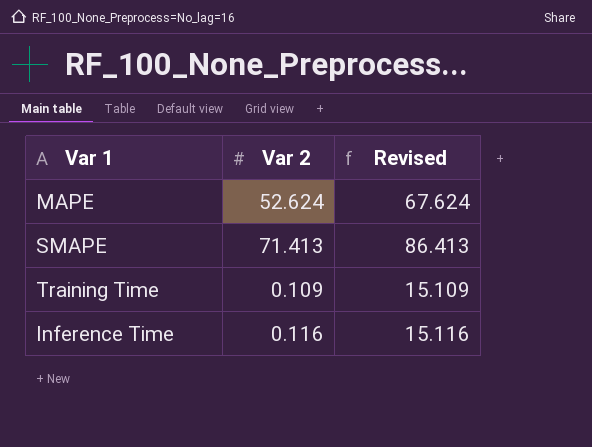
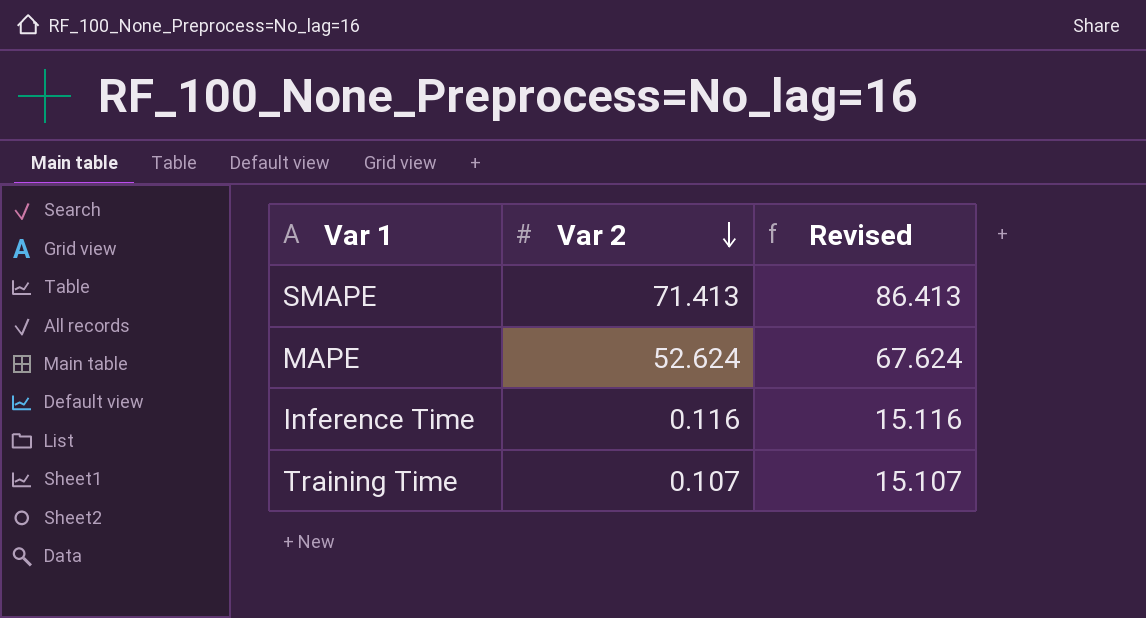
row order: none -> Var 2 descending
Training Time | Var 2: 0.109 -> 0.107
Training Time | Revised: 15.109 -> 15.107

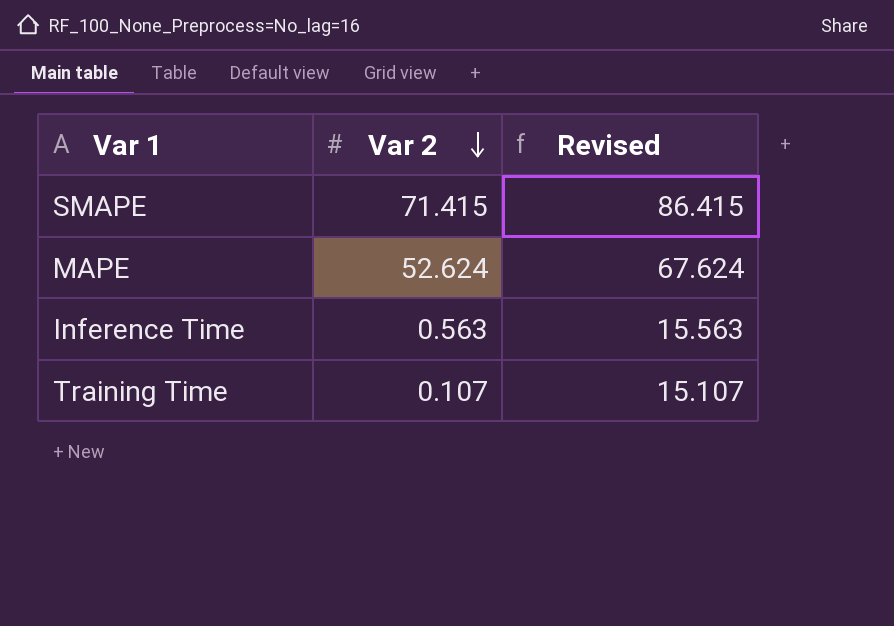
SMAPE | Var 2: 71.413 -> 71.415
SMAPE | Revised: 86.413 -> 86.415
Inference Time | Var 2: 0.116 -> 0.563
Inference Time | Revised: 15.116 -> 15.563

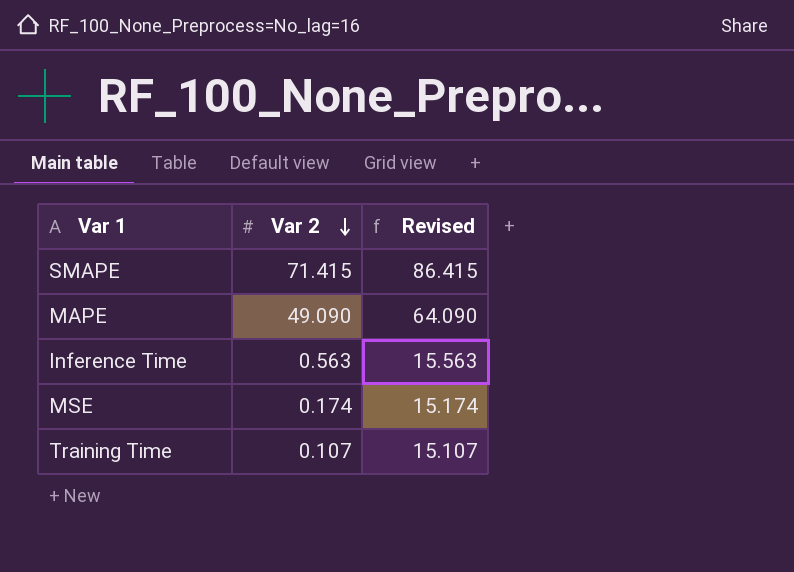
MAPE | Var 2: 52.624 -> 49.090
MAPE | Revised: 67.624 -> 64.090
row MSE: none -> 0.174 | 15.174

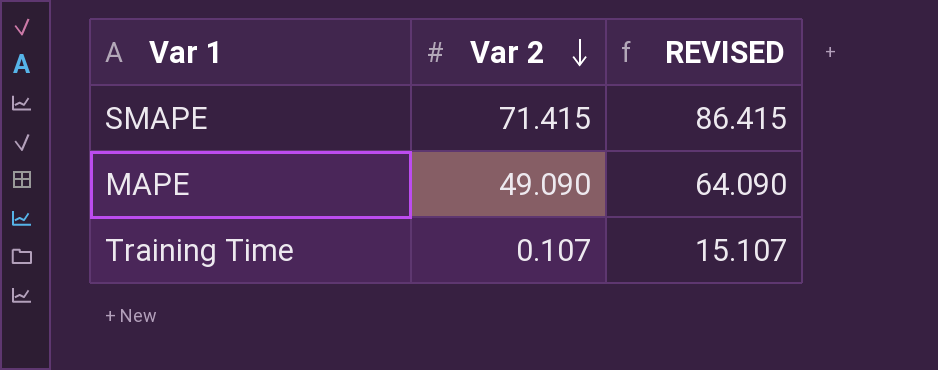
column name: Revised -> REVISED
row Inference Time: 0.563 | 15.563 -> none
row MSE: 0.174 | 15.174 -> none

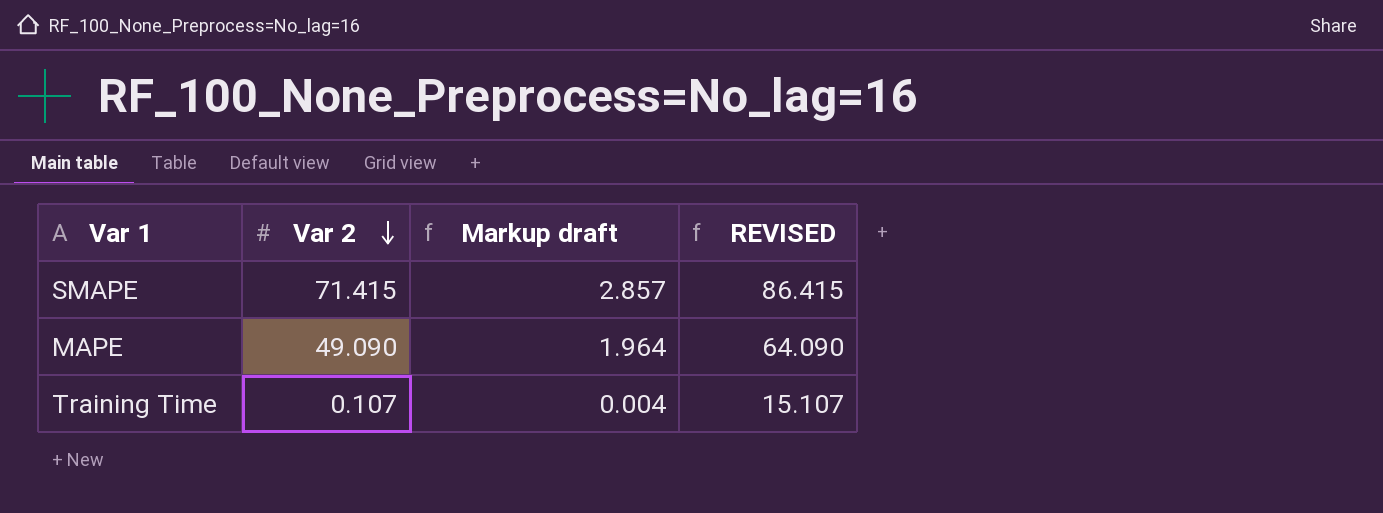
column Markup draft | formula: none -> [Var 2] * 0.04

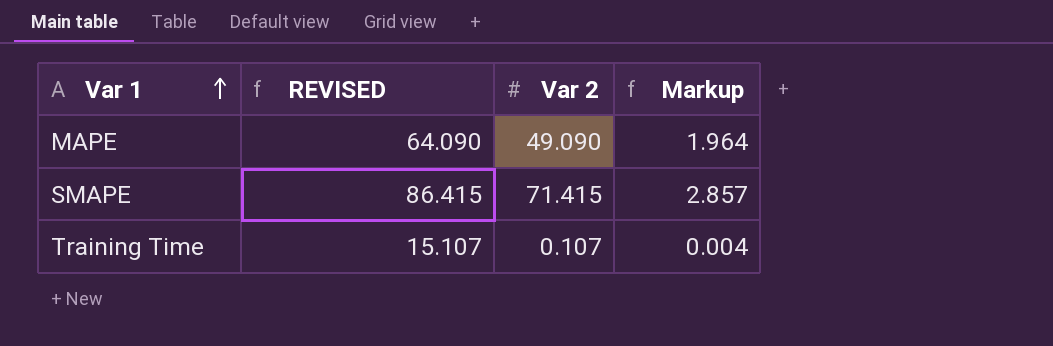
row order: Var 2 descending -> Var 1 ascending
column REVISED | position: 4 -> 2
column name: Markup draft -> Markup

